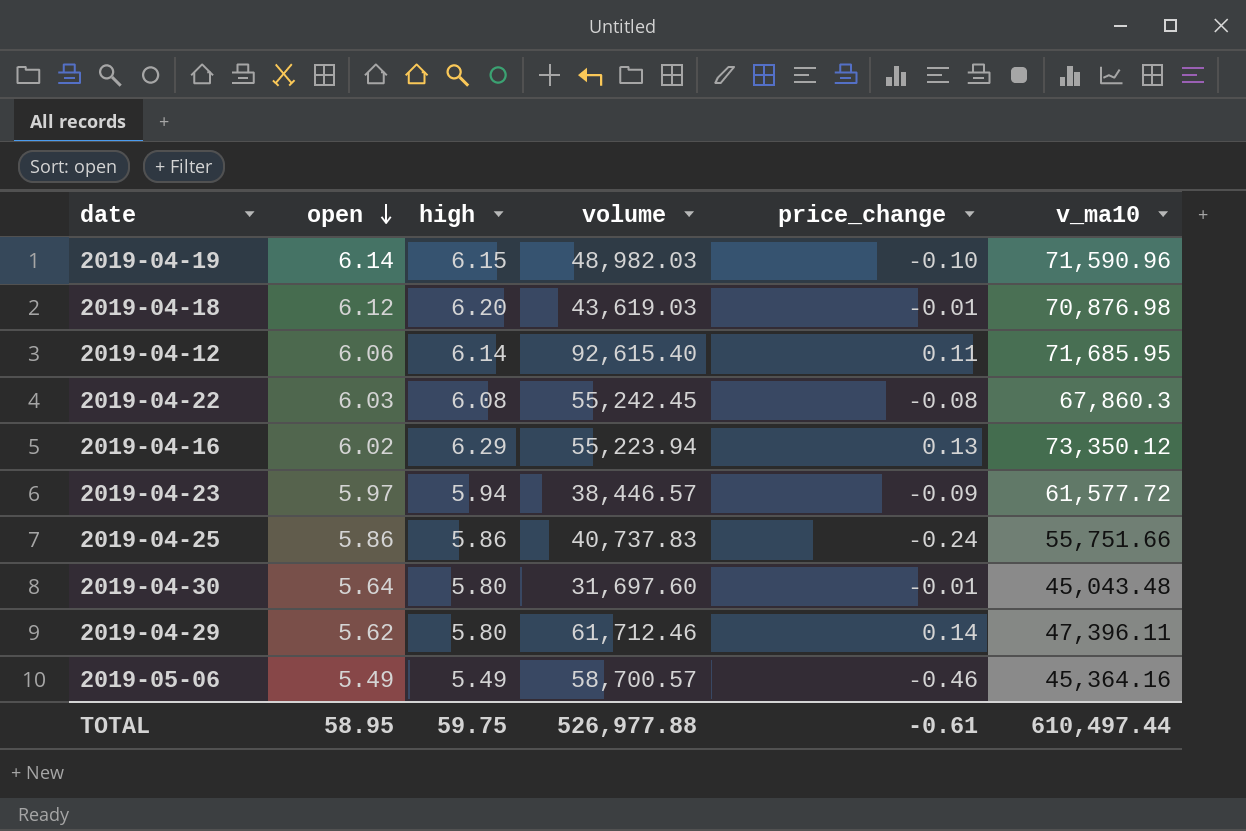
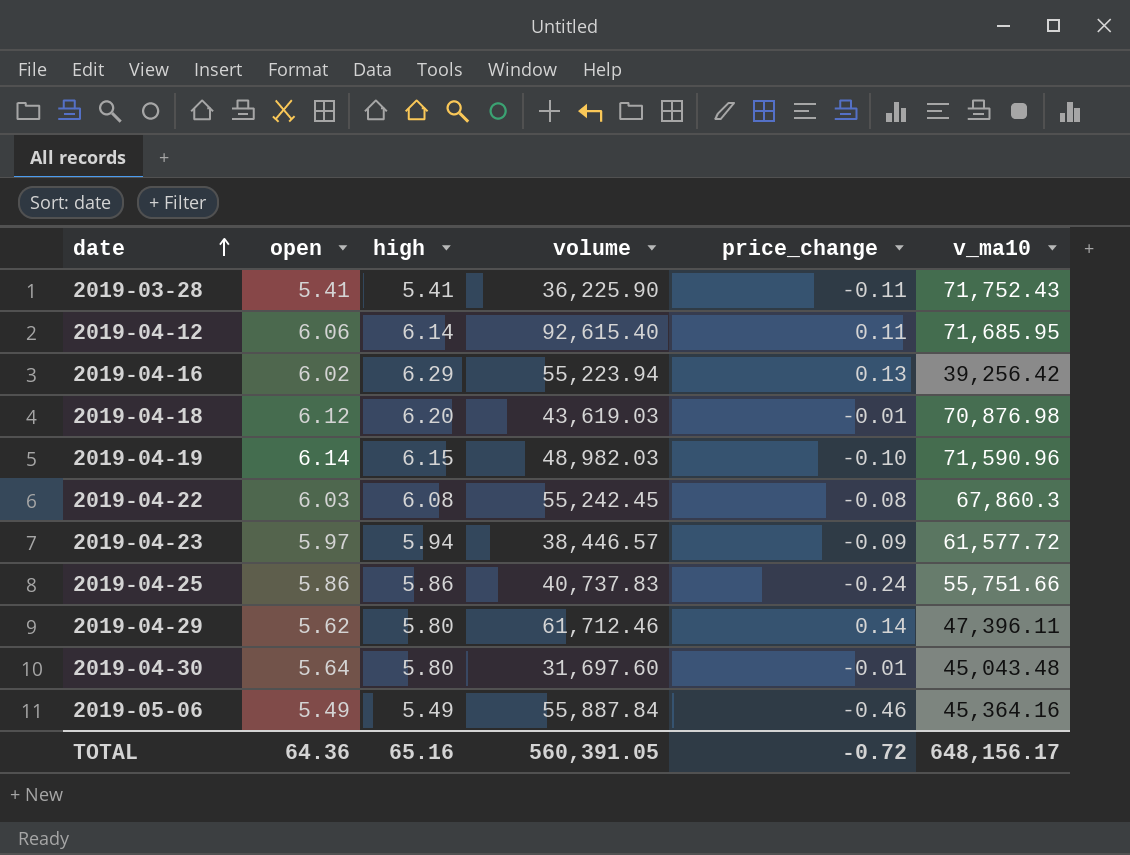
row order: open descending -> date ascending
row 2019-03-28: none -> 5.41 | 5.41 | 36,225.90 | -0.11 | 71,752.43
2019-04-16 | v_ma10: 73,350.12 -> 39,256.42
2019-05-06 | volume: 58,700.57 -> 55,887.84
TOTAL | open: 58.95 -> 64.36
TOTAL | high: 59.75 -> 65.16
TOTAL | volume: 526,977.88 -> 560,391.05
TOTAL | price_change: -0.61 -> -0.72
TOTAL | v_ma10: 610,497.44 -> 648,156.17

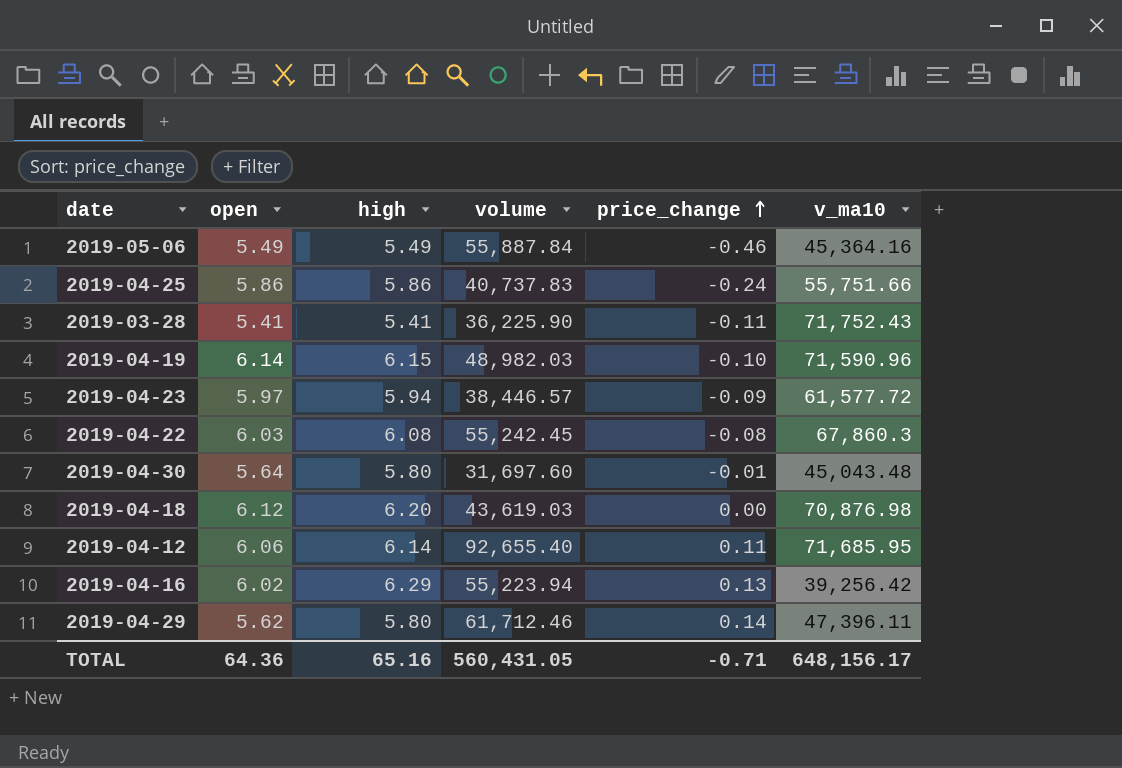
row order: date ascending -> price_change ascending
2019-04-18 | price_change: -0.01 -> 0.00
2019-04-12 | volume: 92,615.40 -> 92,655.40
TOTAL | volume: 560,391.05 -> 560,431.05
TOTAL | price_change: -0.72 -> -0.71

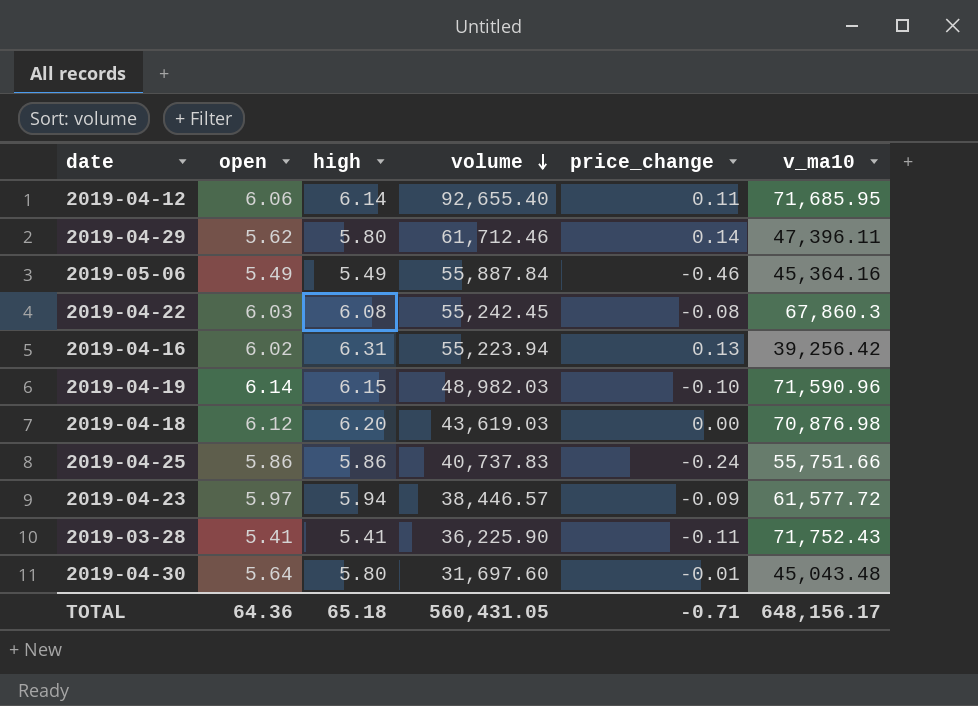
row order: price_change ascending -> volume descending
2019-04-16 | high: 6.29 -> 6.31
TOTAL | high: 65.16 -> 65.18

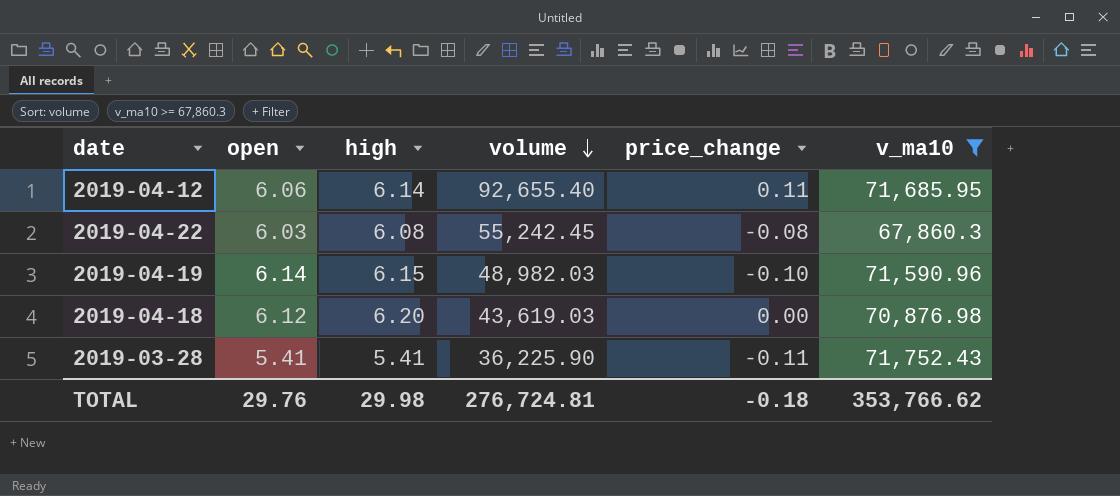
filter: none -> v_ma10 >= 67,860.3
TOTAL | open: 64.36 -> 29.76
TOTAL | high: 65.18 -> 29.98
TOTAL | volume: 560,431.05 -> 276,724.81
TOTAL | price_change: -0.71 -> -0.18
TOTAL | v_ma10: 648,156.17 -> 353,766.62

